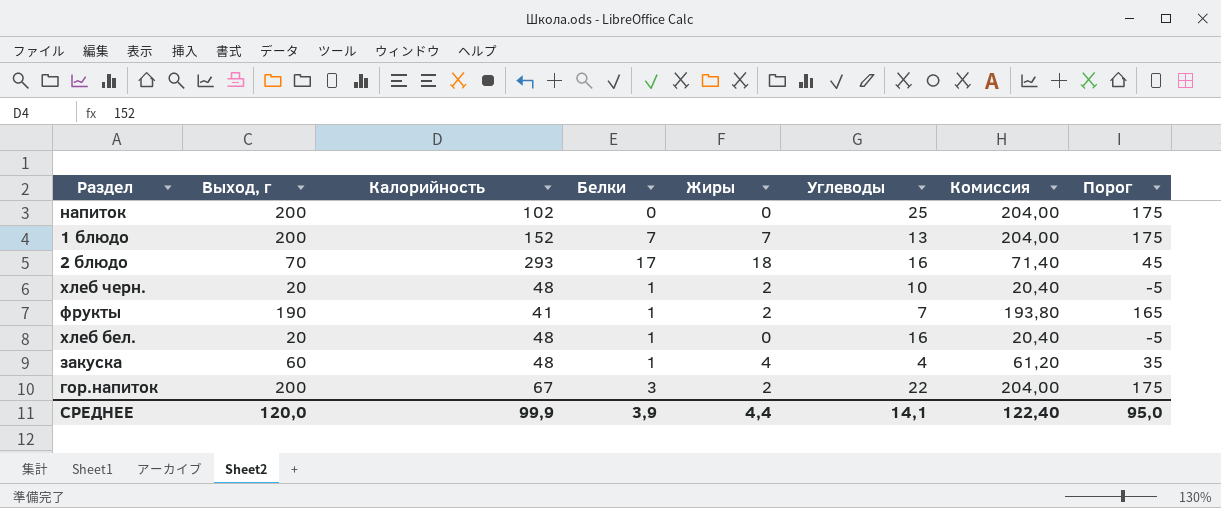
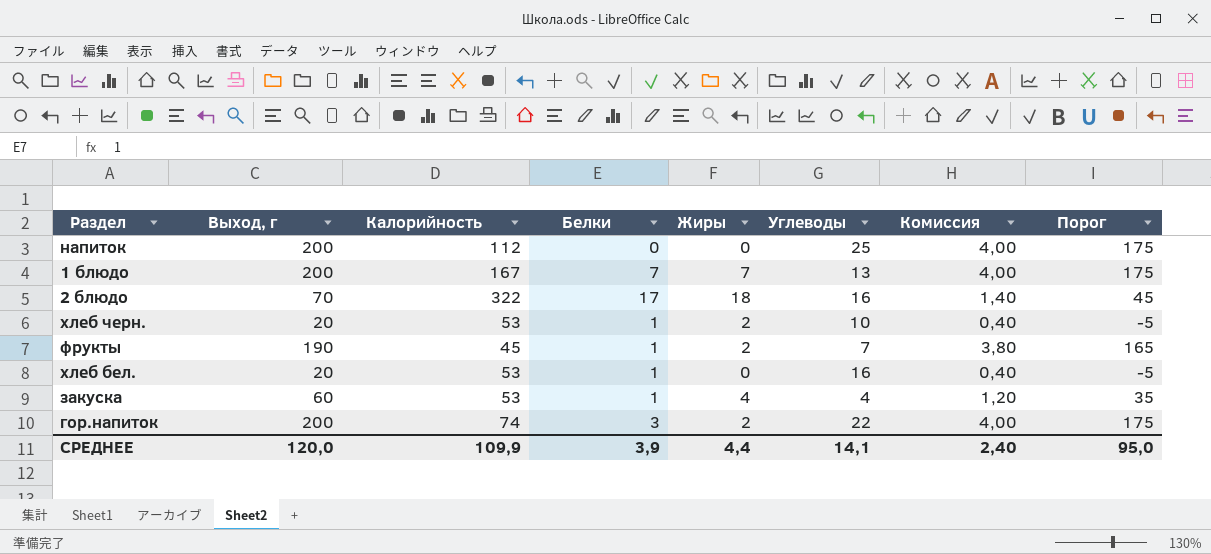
column Комиссия | formula: [Выход, г] * 1,02 -> [Выход, г] * 0,02
напиток | Калорийность: 102 -> 112
1 блюдо | Калорийность: 152 -> 167
2 блюдо | Калорийность: 293 -> 322
хлеб черн. | Калорийность: 48 -> 53
фрукты | Калорийность: 41 -> 45
хлеб бел. | Калорийность: 48 -> 53
закуска | Калорийность: 48 -> 53
гор.напиток | Калорийность: 67 -> 74
СРЕДНЕЕ | Калорийность: 99,9 -> 109,9
СРЕДНЕЕ | Комиссия: 122,40 -> 2,40

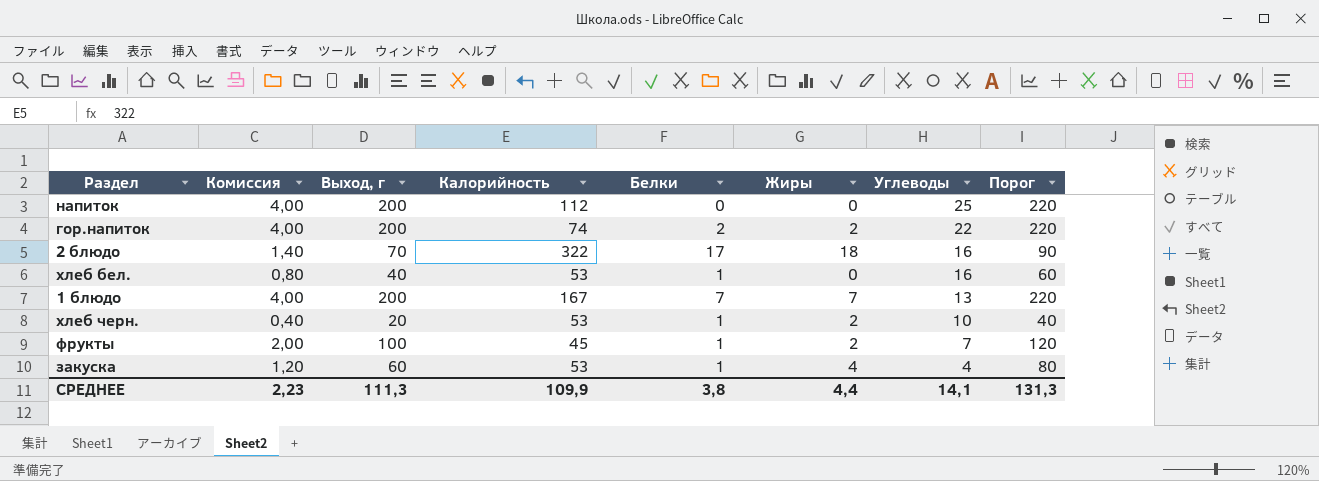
row order: none -> Углеводы descending
column Комиссия | position: 7 -> 2
column Порог | formula: [Выход, г] - 25 -> [Выход, г] + 20
гор.напиток | Белки: 3 -> 2
хлеб бел. | Комиссия: 0,40 -> 0,80
хлеб бел. | Выход, г: 20 -> 40
фрукты | Комиссия: 3,80 -> 2,00
фрукты | Выход, г: 190 -> 100
СРЕДНЕЕ | Комиссия: 2,40 -> 2,23
СРЕДНЕЕ | Выход, г: 120,0 -> 111,3
СРЕДНЕЕ | Белки: 3,9 -> 3,8
СРЕДНЕЕ | Порог: 95,0 -> 131,3

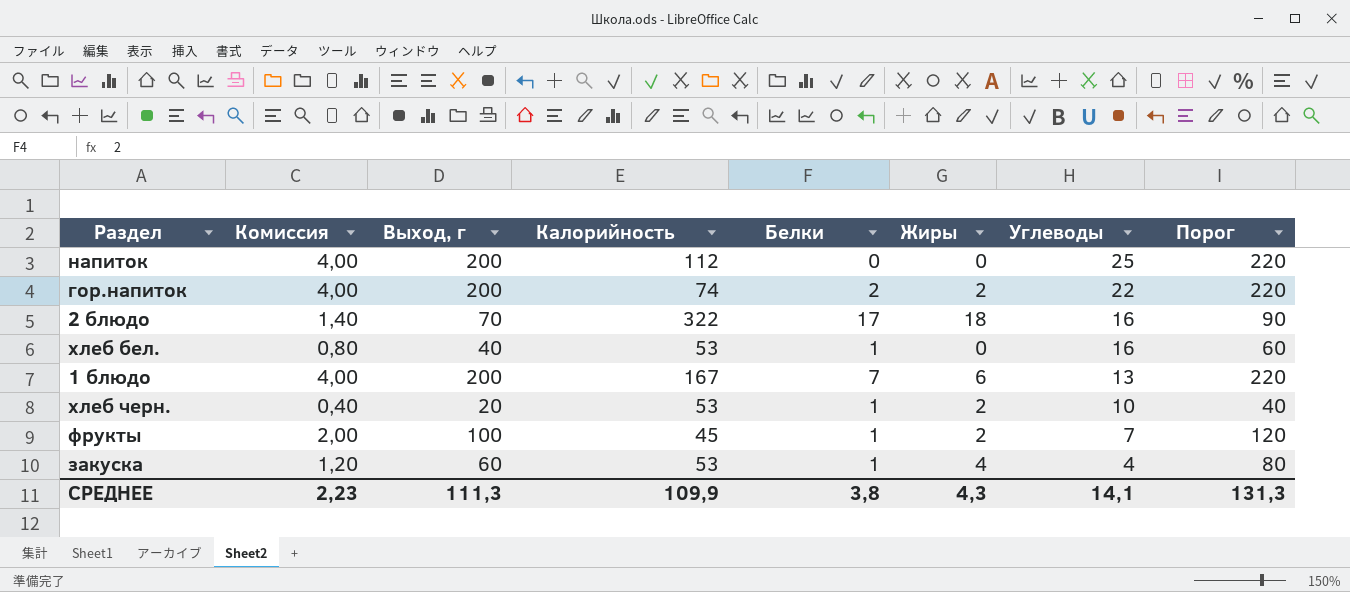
1 блюдо | Жиры: 7 -> 6
СРЕДНЕЕ | Жиры: 4,4 -> 4,3

